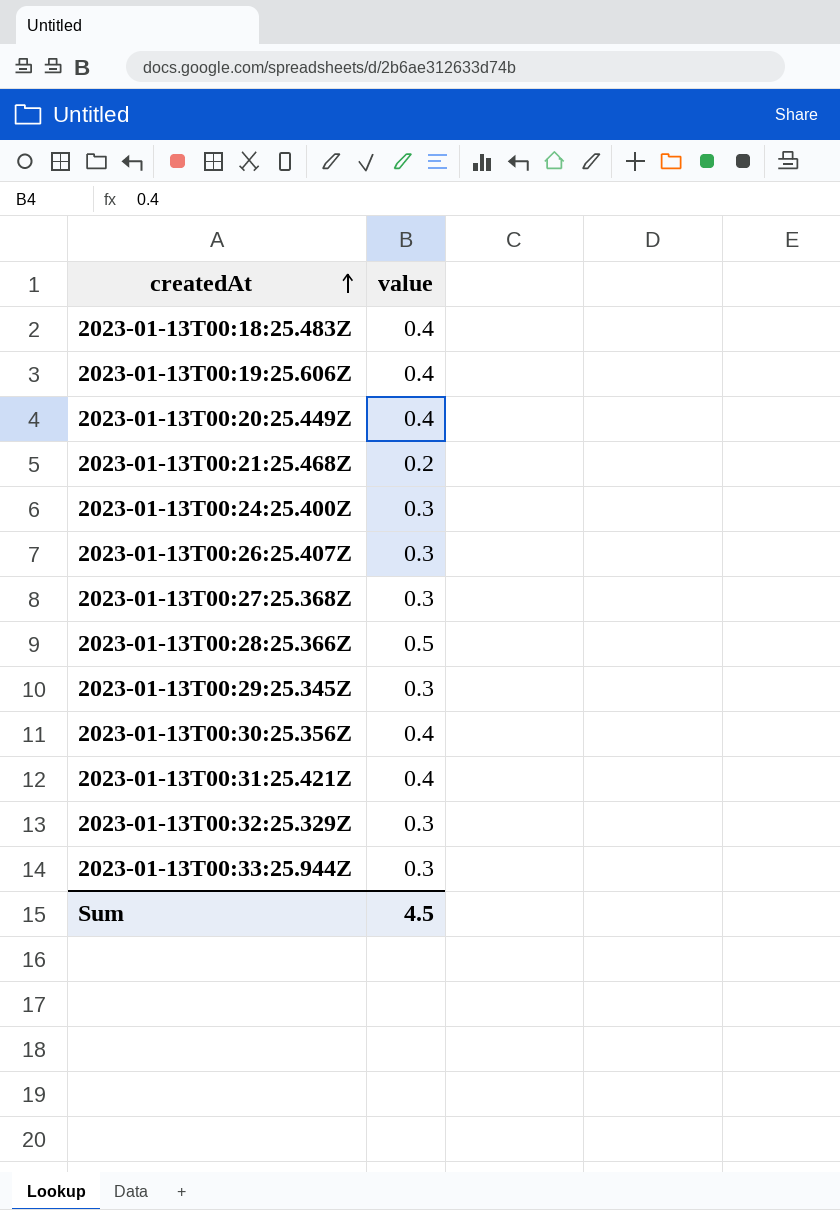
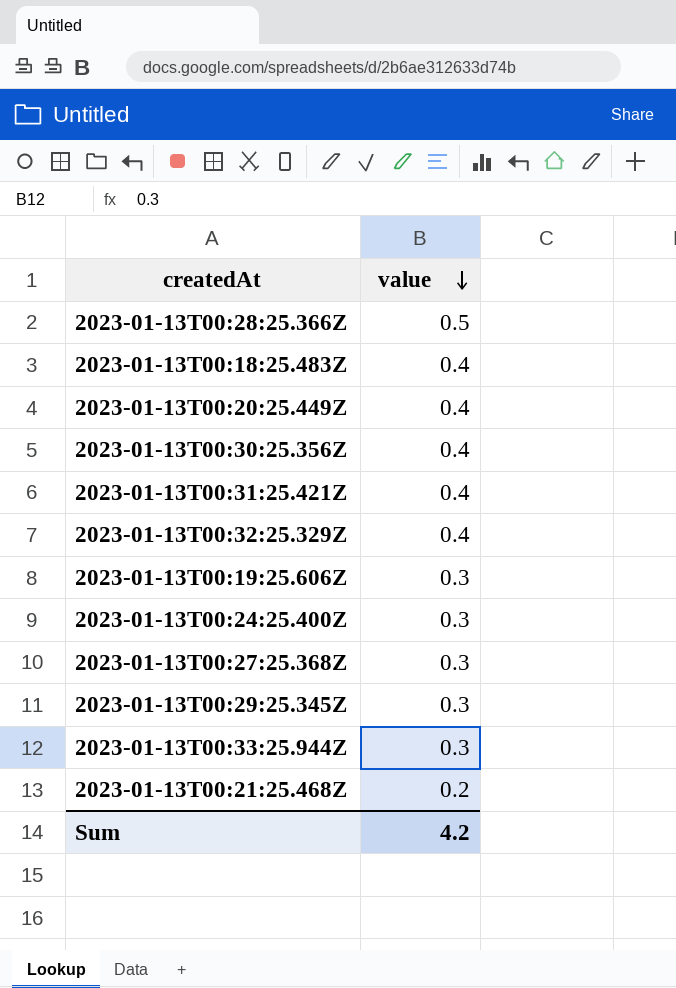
row order: createdAt ascending -> value descending
row 2023-01-13T00:26:25.407Z: 0.3 -> none
2023-01-13T00:32:25.329Z | value: 0.3 -> 0.4
2023-01-13T00:19:25.606Z | value: 0.4 -> 0.3
Sum | value: 4.5 -> 4.2

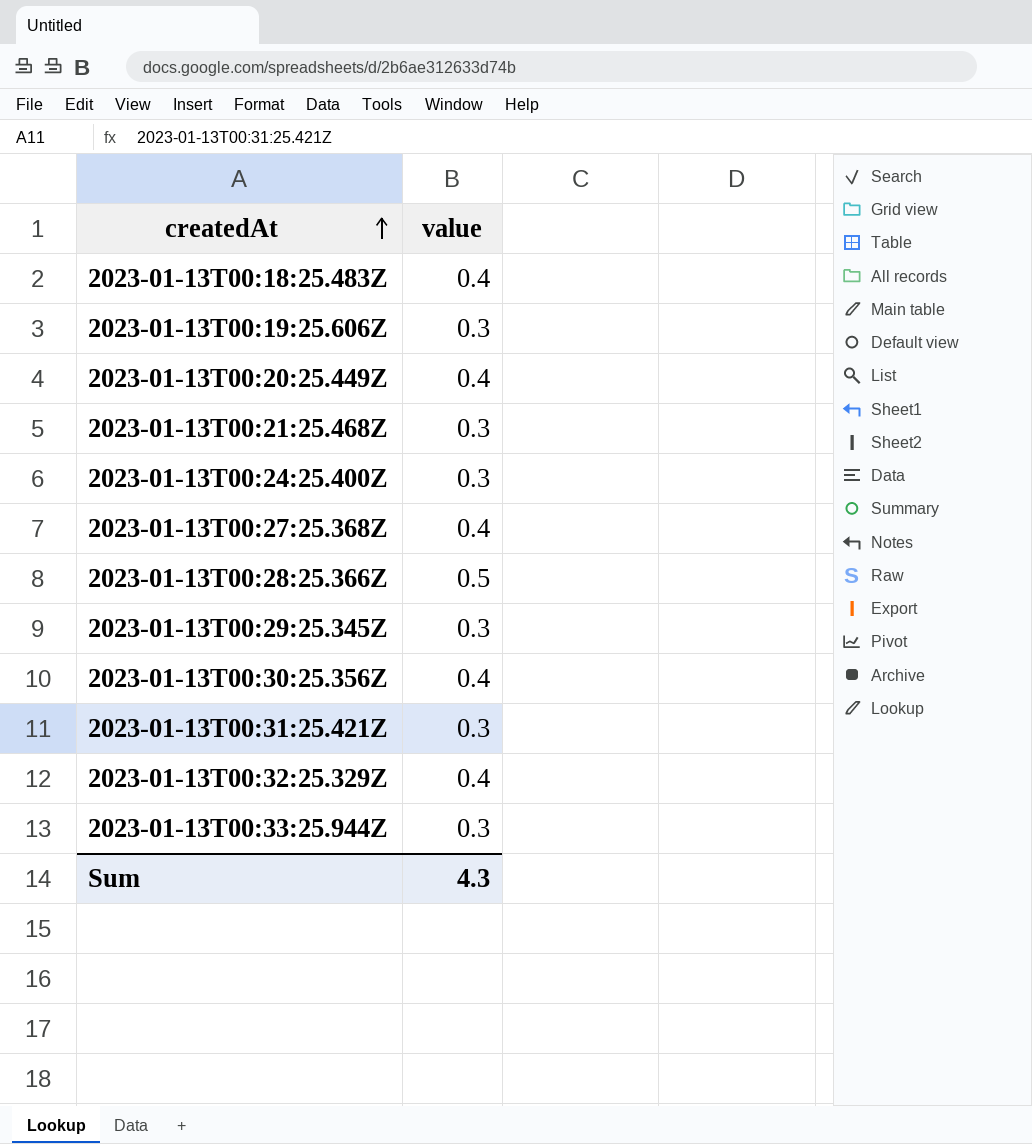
row order: value descending -> createdAt ascending
2023-01-13T00:21:25.468Z | value: 0.2 -> 0.3
2023-01-13T00:27:25.368Z | value: 0.3 -> 0.4
2023-01-13T00:31:25.421Z | value: 0.4 -> 0.3
Sum | value: 4.2 -> 4.3

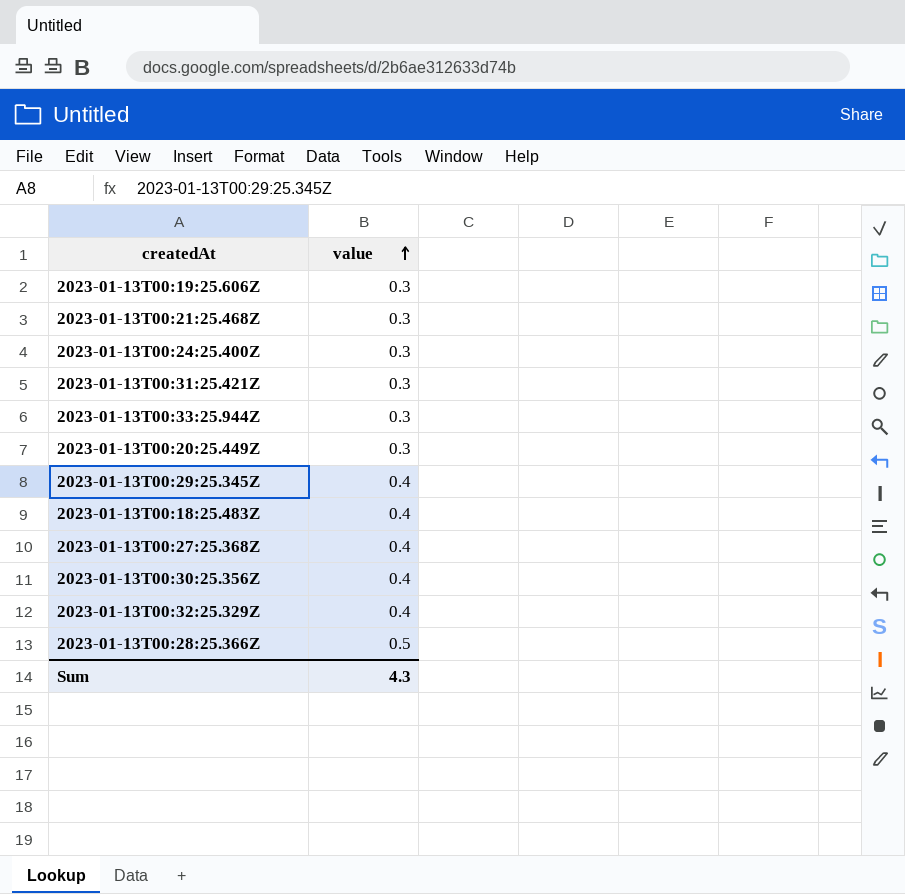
row order: createdAt ascending -> value ascending
2023-01-13T00:20:25.449Z | value: 0.4 -> 0.3
2023-01-13T00:29:25.345Z | value: 0.3 -> 0.4

